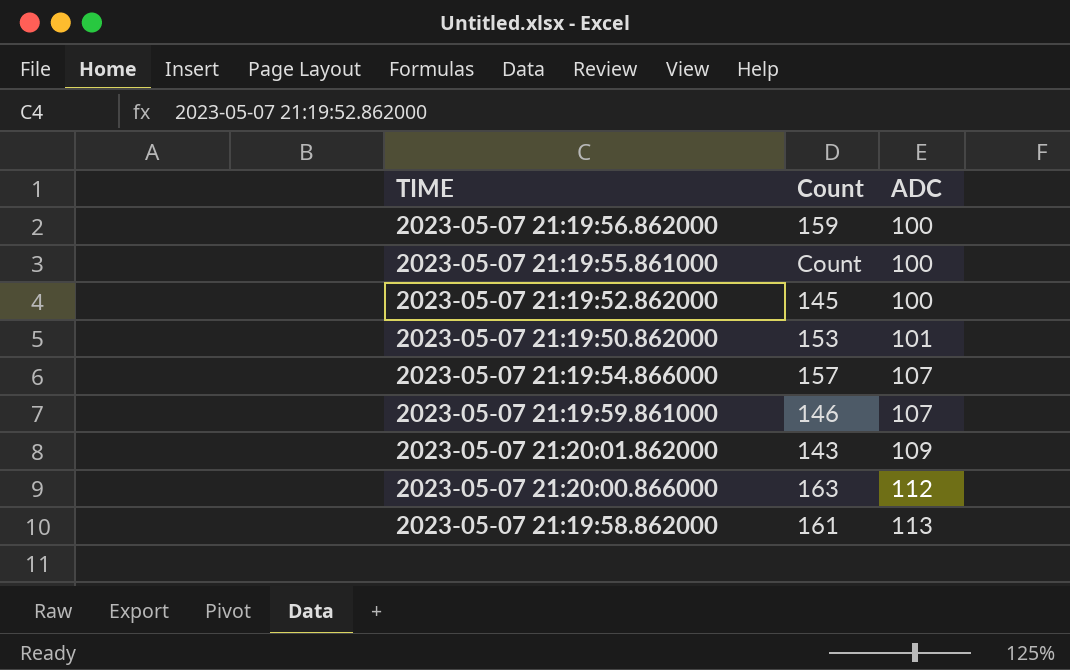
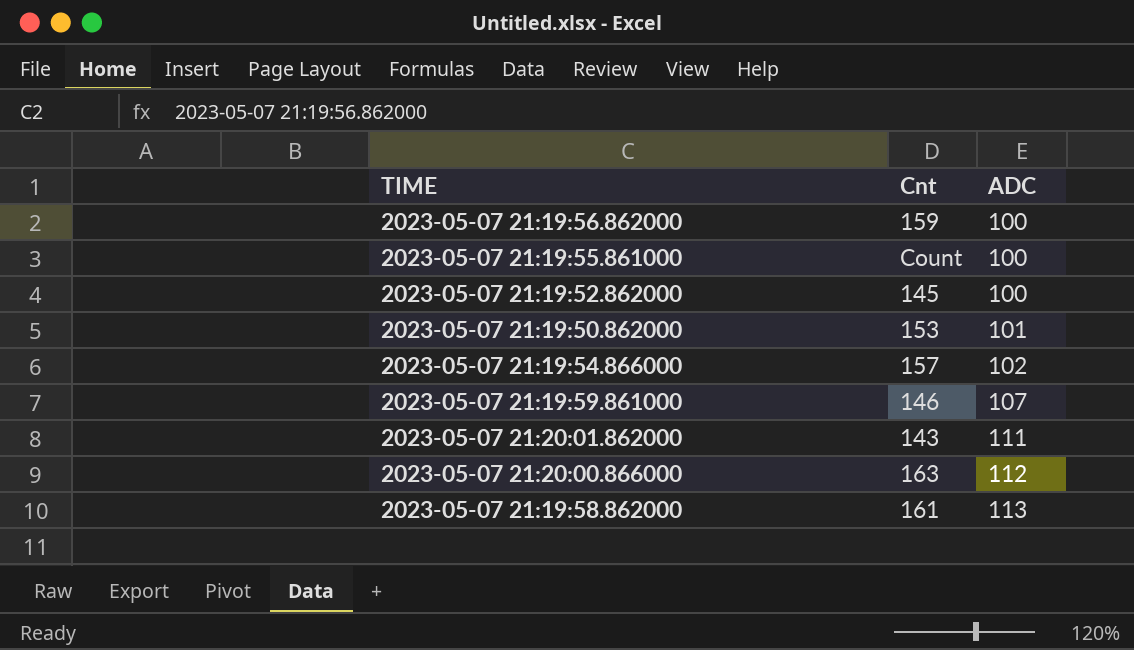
column name: Count -> Cnt
2023-05-07 21:19:54.866000 | ADC: 107 -> 102
2023-05-07 21:20:01.862000 | ADC: 109 -> 111

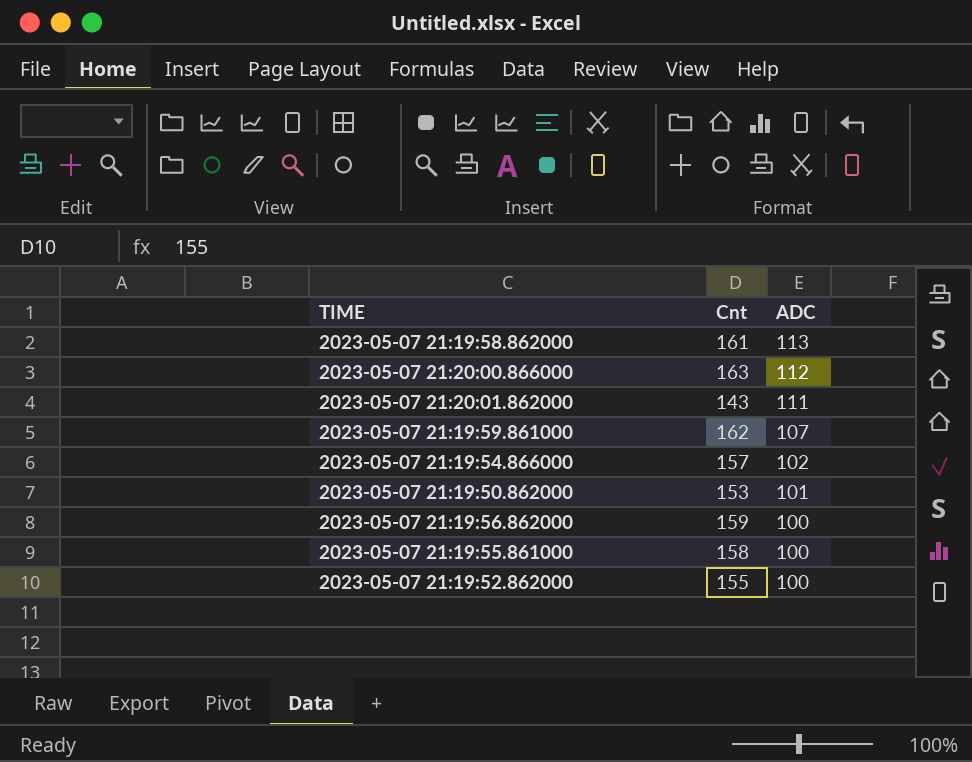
row order: ADC ascending -> ADC descending
2023-05-07 21:19:59.861000 | Cnt: 146 -> 162
2023-05-07 21:19:55.861000 | Cnt: Count -> 158
2023-05-07 21:19:52.862000 | Cnt: 145 -> 155

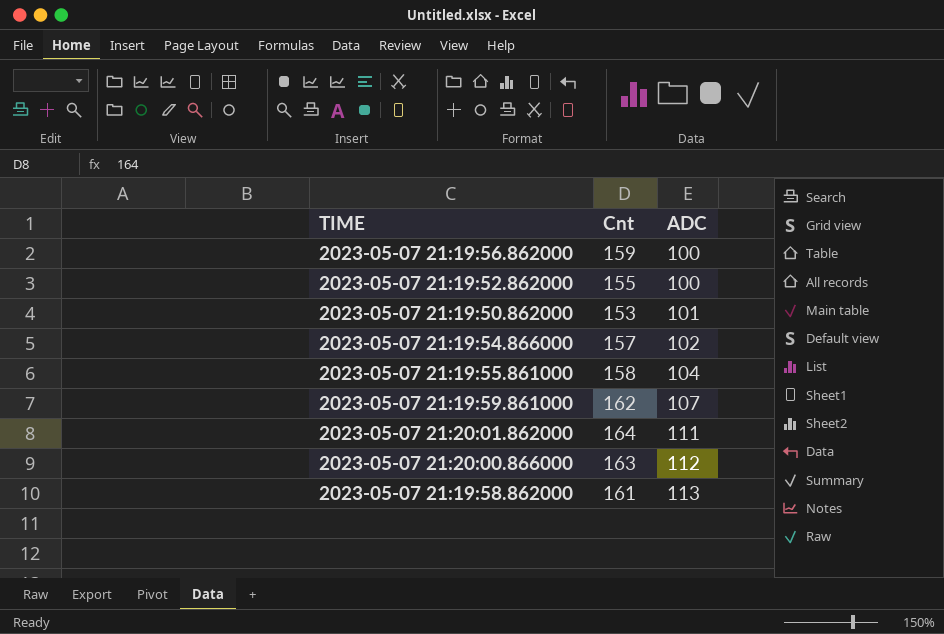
row order: ADC descending -> ADC ascending
2023-05-07 21:19:55.861000 | ADC: 100 -> 104
2023-05-07 21:20:01.862000 | Cnt: 143 -> 164

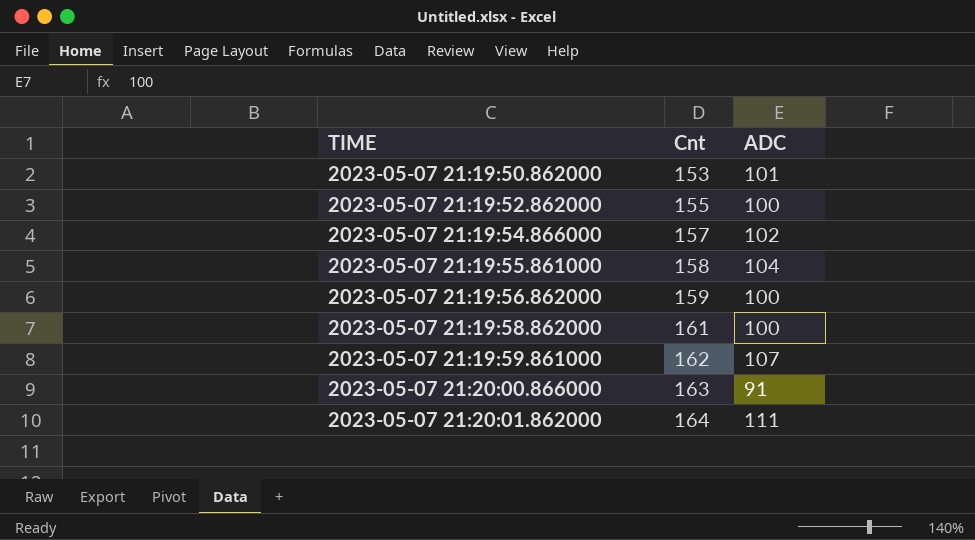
row order: ADC ascending -> TIME ascending
2023-05-07 21:19:58.862000 | ADC: 113 -> 100
2023-05-07 21:20:00.866000 | ADC: 112 -> 91

